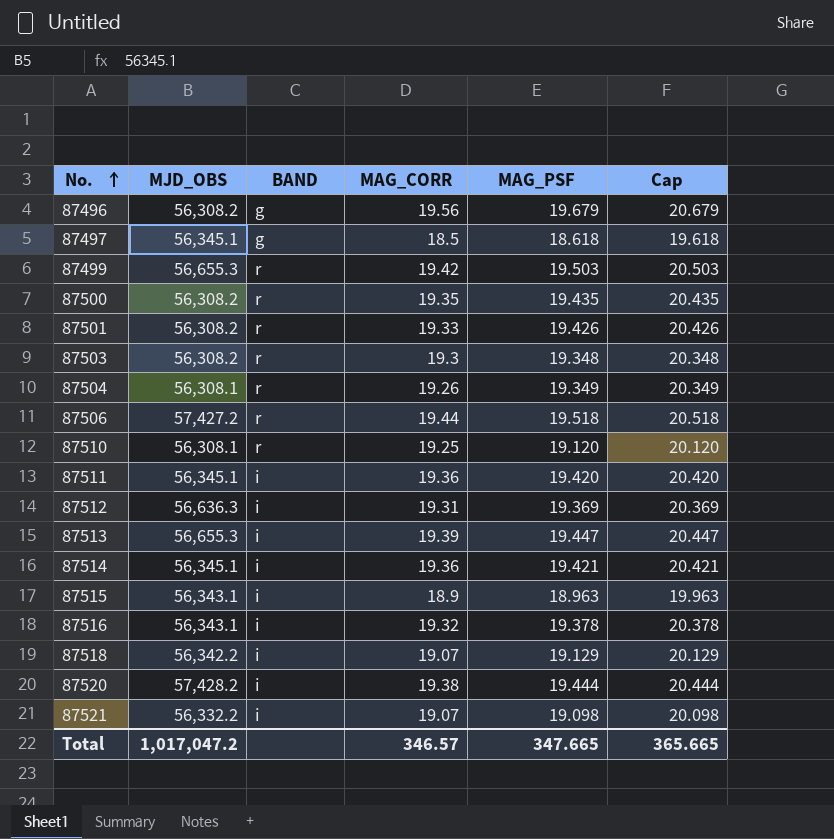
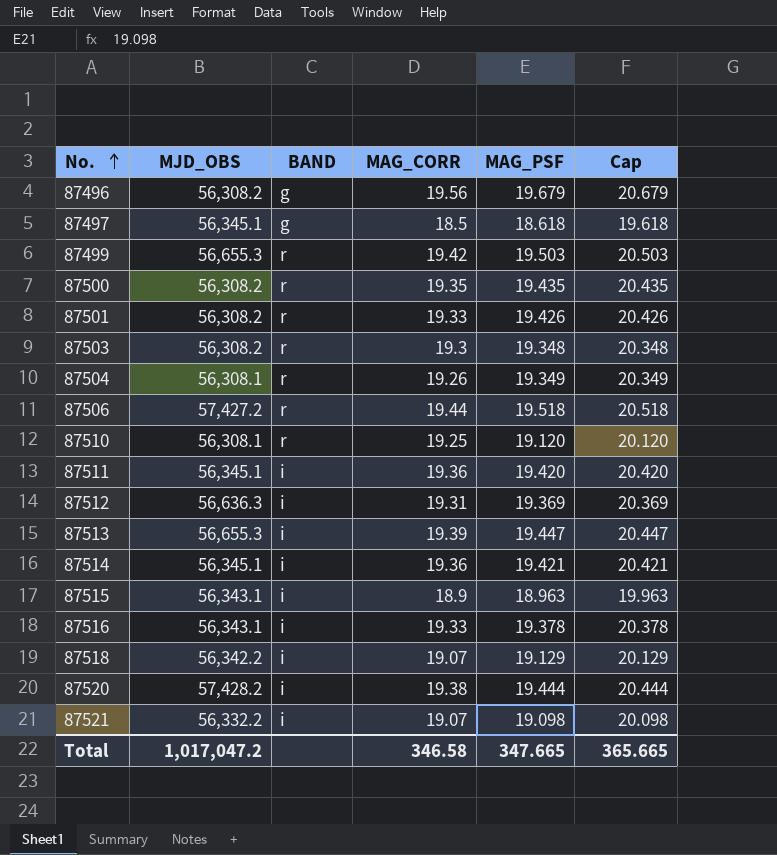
87516 | MAG_CORR: 19.32 -> 19.33
Total | MAG_CORR: 346.57 -> 346.58

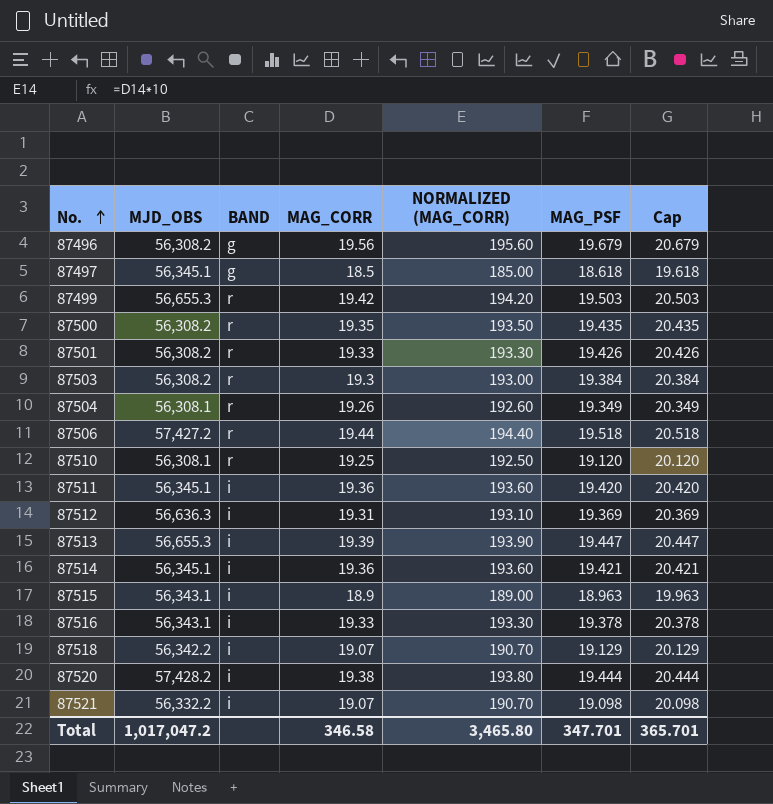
column NORMALIZED (MAG_CORR) | formula: none -> [MAG_CORR] * 10
87503 | MAG_PSF: 19.348 -> 19.384
87503 | Cap: 20.348 -> 20.384
Total | MAG_PSF: 347.665 -> 347.701
Total | Cap: 365.665 -> 365.701

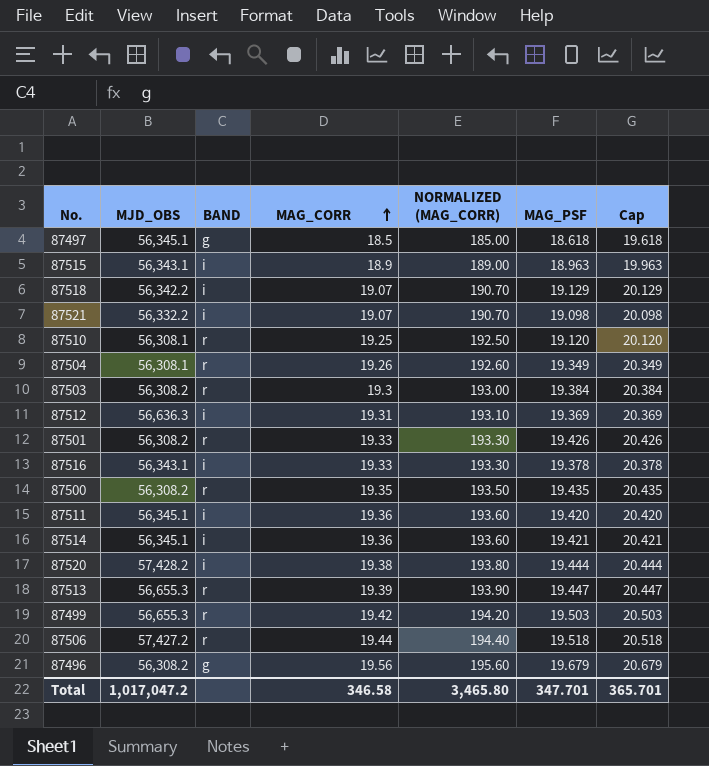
row order: No. ascending -> MAG_CORR ascending
87513 | BAND: i -> r

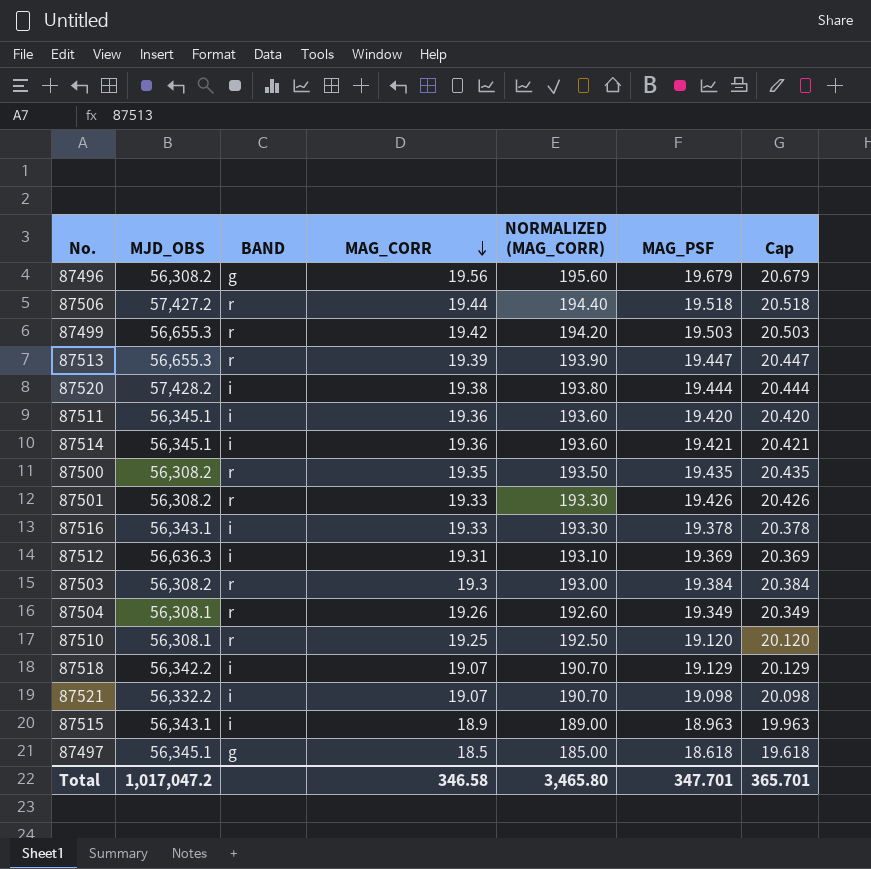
row order: MAG_CORR ascending -> MAG_CORR descending

